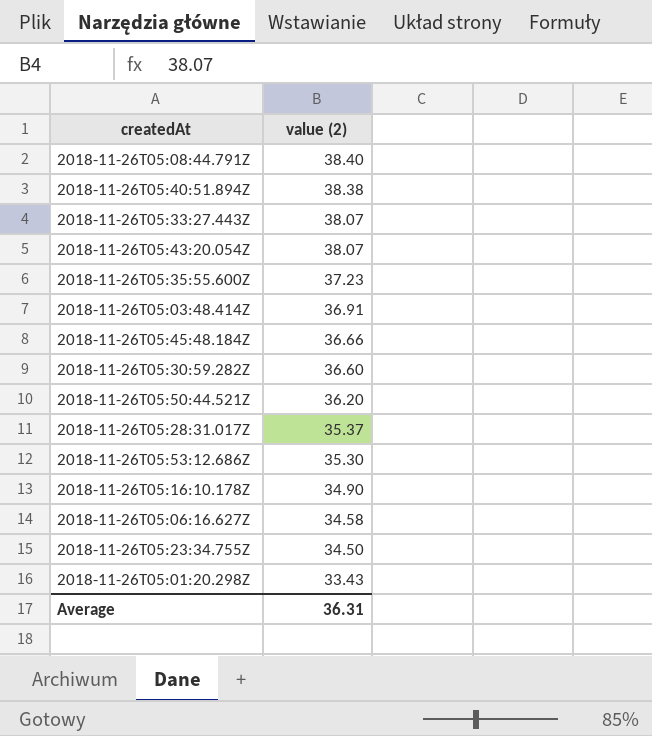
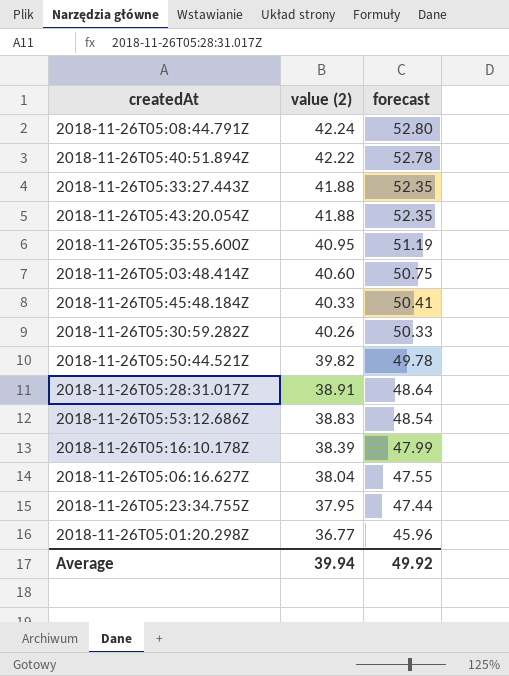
column forecast | formula: none -> [value (2)] * 1.25
2018-11-26T05:08:44.791Z | value (2): 38.40 -> 42.24
2018-11-26T05:40:51.894Z | value (2): 38.38 -> 42.22
2018-11-26T05:33:27.443Z | value (2): 38.07 -> 41.88
2018-11-26T05:43:20.054Z | value (2): 38.07 -> 41.88
2018-11-26T05:35:55.600Z | value (2): 37.23 -> 40.95
2018-11-26T05:03:48.414Z | value (2): 36.91 -> 40.60
2018-11-26T05:45:48.184Z | value (2): 36.66 -> 40.33
2018-11-26T05:30:59.282Z | value (2): 36.60 -> 40.26
2018-11-26T05:50:44.521Z | value (2): 36.20 -> 39.82
2018-11-26T05:28:31.017Z | value (2): 35.37 -> 38.91
2018-11-26T05:53:12.686Z | value (2): 35.30 -> 38.83
2018-11-26T05:16:10.178Z | value (2): 34.90 -> 38.39
2018-11-26T05:06:16.627Z | value (2): 34.58 -> 38.04
2018-11-26T05:23:34.755Z | value (2): 34.50 -> 37.95
2018-11-26T05:01:20.298Z | value (2): 33.43 -> 36.77
Average | value (2): 36.31 -> 39.94

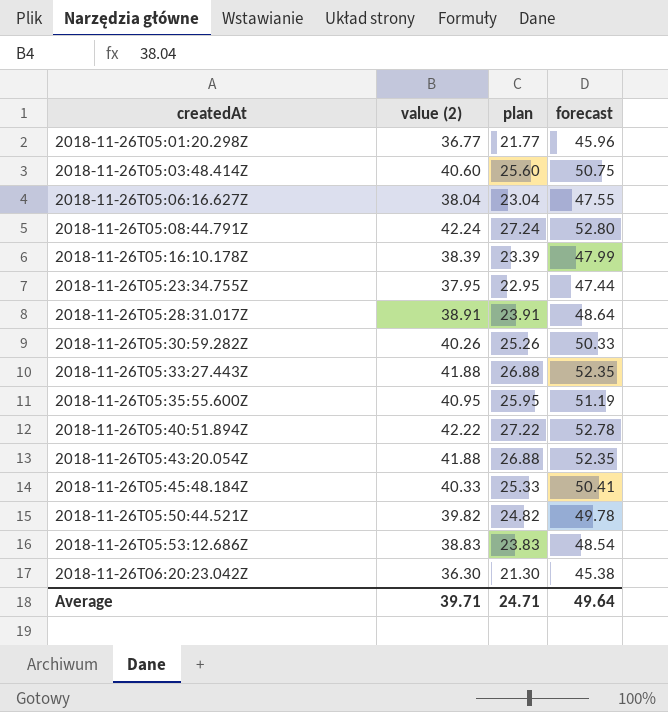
row order: value (2) descending -> createdAt ascending
column plan | formula: none -> [value (2)] - 15
row 2018-11-26T06:20:23.042Z: none -> 36.30 | 21.30 | 45.38
Average | value (2): 39.94 -> 39.71
Average | forecast: 49.92 -> 49.64

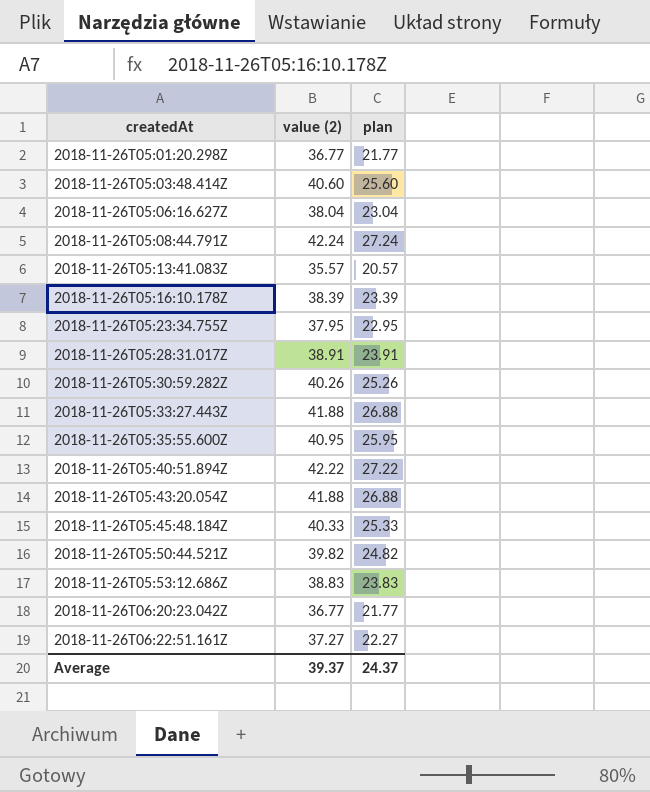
column forecast | formula: [value (2)] * 1.25 -> none
row 2018-11-26T05:13:41.083Z: none -> 35.57 | 20.57
2018-11-26T06:20:23.042Z | value (2): 36.30 -> 36.77
2018-11-26T06:20:23.042Z | plan: 21.30 -> 21.77
row 2018-11-26T06:22:51.161Z: none -> 37.27 | 22.27
Average | value (2): 39.71 -> 39.37
Average | plan: 24.71 -> 24.37

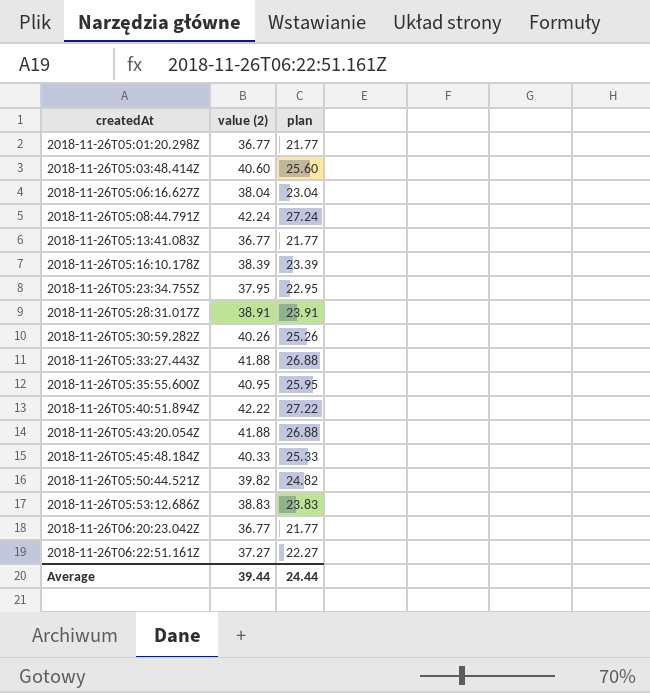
2018-11-26T05:13:41.083Z | value (2): 35.57 -> 36.77
2018-11-26T05:13:41.083Z | plan: 20.57 -> 21.77
Average | value (2): 39.37 -> 39.44
Average | plan: 24.37 -> 24.44

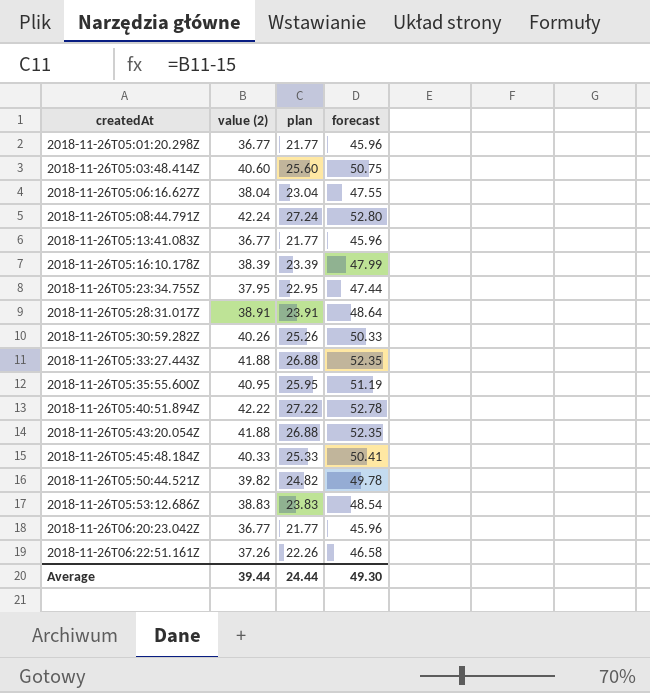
column forecast | formula: none -> [value (2)] * 1.25
2018-11-26T06:22:51.161Z | value (2): 37.27 -> 37.26
2018-11-26T06:22:51.161Z | plan: 22.27 -> 22.26

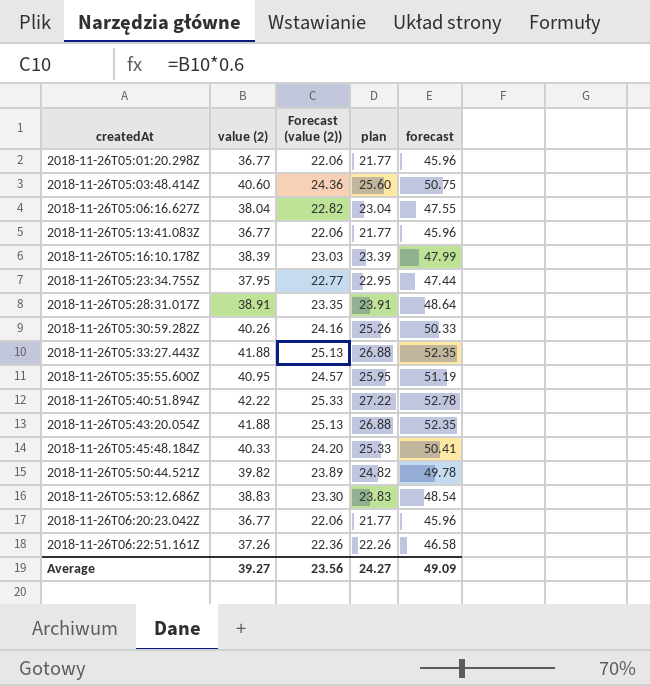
column Forecast (value (2)) | formula: none -> [value (2)] * 0.6
row 2018-11-26T05:08:44.791Z: 42.24 | 27.24 | 52.80 -> none
Average | value (2): 39.44 -> 39.27
Average | plan: 24.44 -> 24.27
Average | forecast: 49.30 -> 49.09

